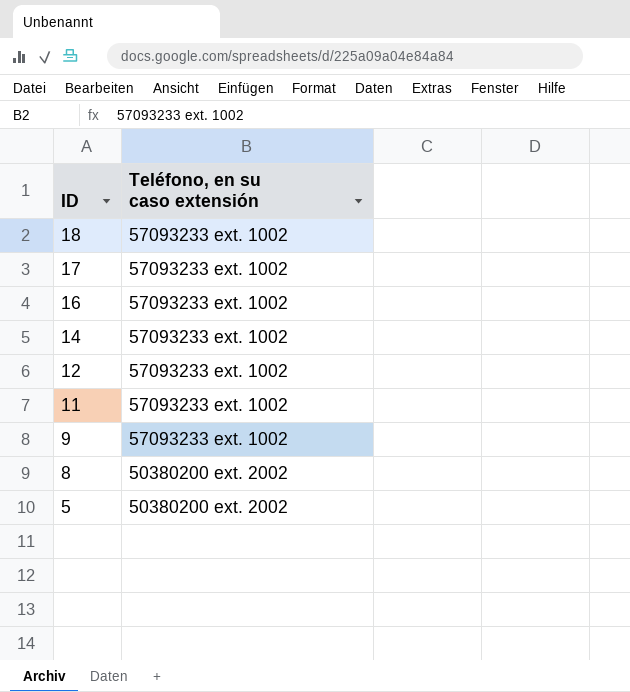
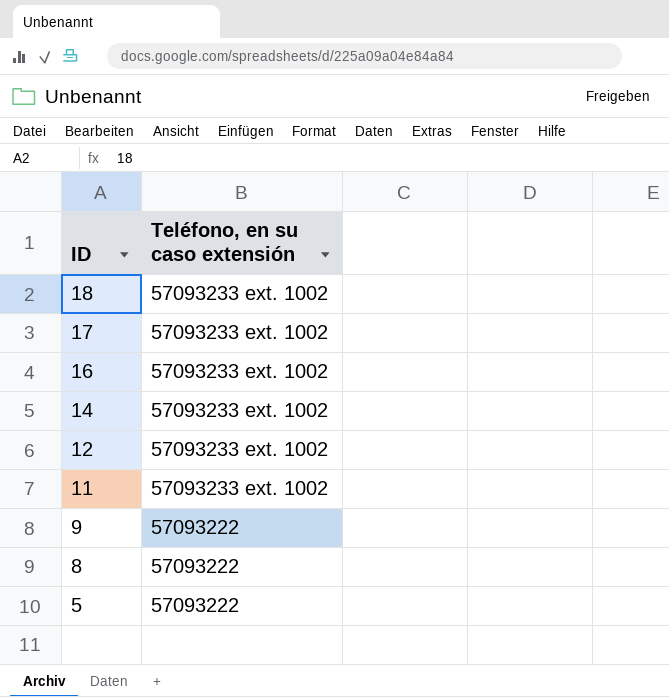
9 | Teléfono, en su caso extensión: 57093233 ext. 1002 -> 57093222
8 | Teléfono, en su caso extensión: 50380200 ext. 2002 -> 57093222
5 | Teléfono, en su caso extensión: 50380200 ext. 2002 -> 57093222

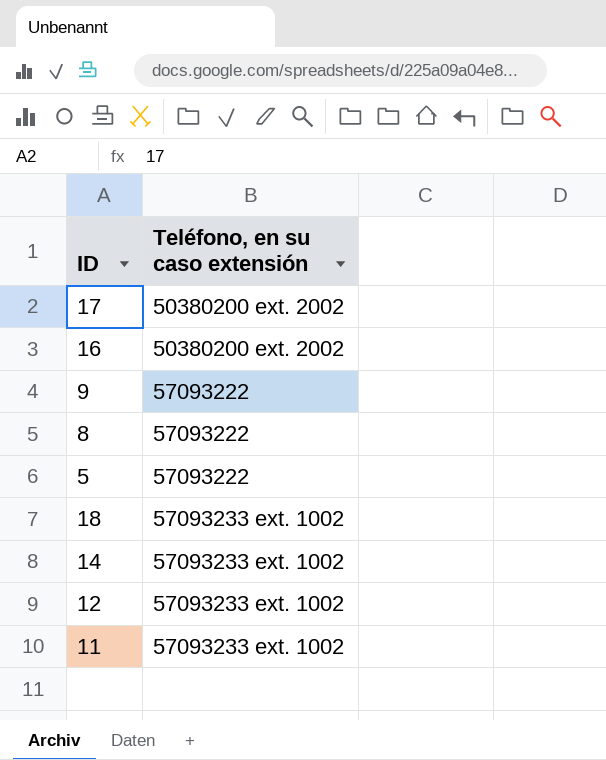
row order: ID descending -> Teléfono, en su caso extensión ascending
17 | Teléfono, en su caso extensión: 57093233 ext. 1002 -> 50380200 ext. 2002
16 | Teléfono, en su caso extensión: 57093233 ext. 1002 -> 50380200 ext. 2002

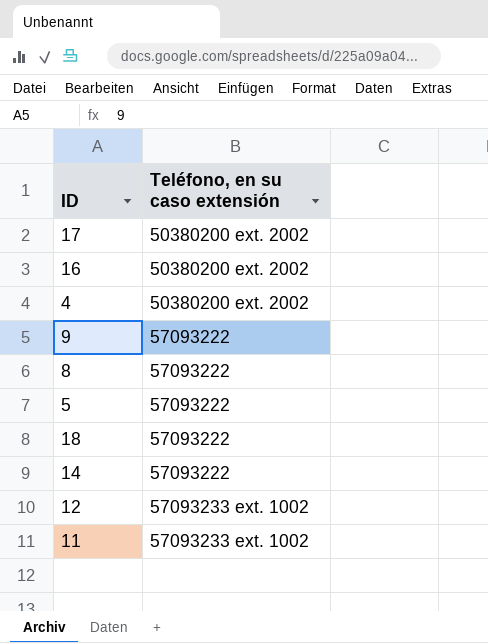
row 4: none -> 50380200 ext. 2002
18 | Teléfono, en su caso extensión: 57093233 ext. 1002 -> 57093222
14 | Teléfono, en su caso extensión: 57093233 ext. 1002 -> 57093222

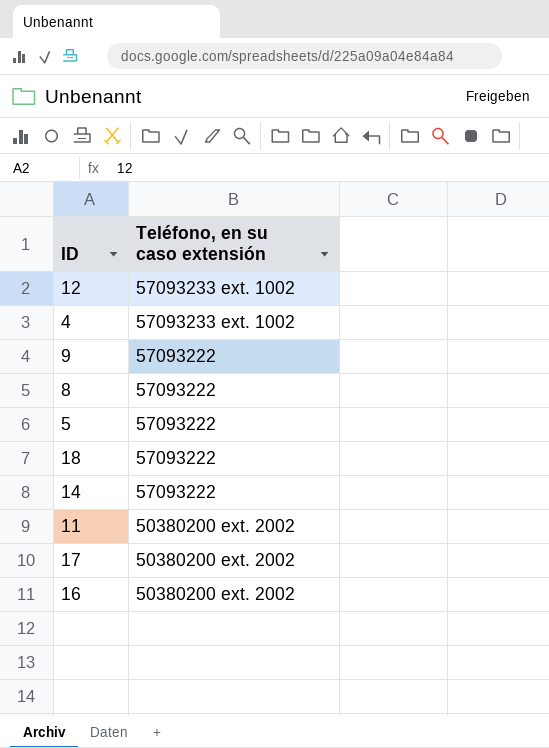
row order: Teléfono, en su caso extensión ascending -> Teléfono, en su caso extensión descending
4 | Teléfono, en su caso extensión: 50380200 ext. 2002 -> 57093233 ext. 1002
11 | Teléfono, en su caso extensión: 57093233 ext. 1002 -> 50380200 ext. 2002

